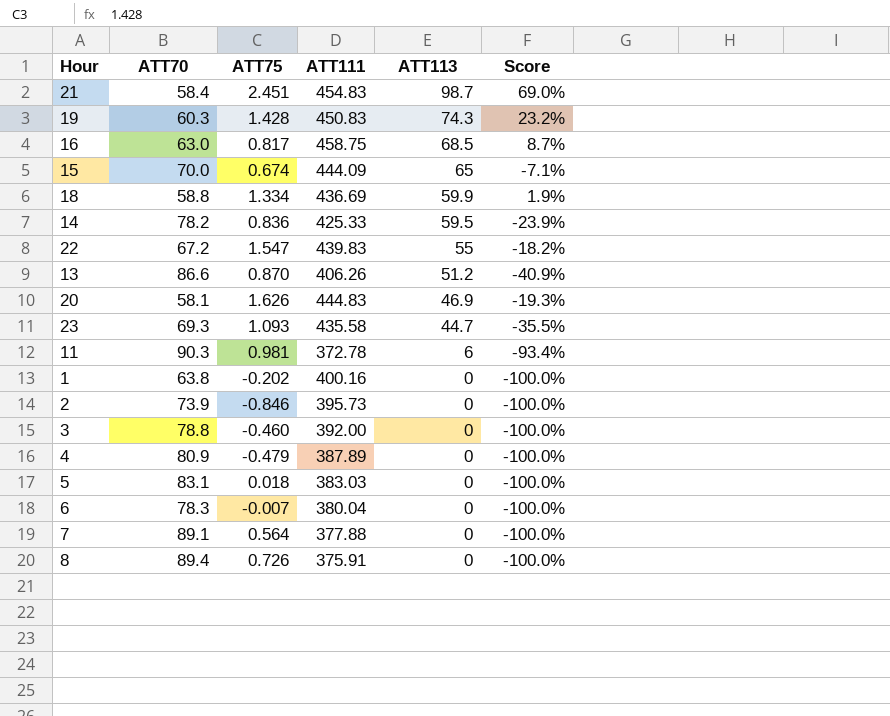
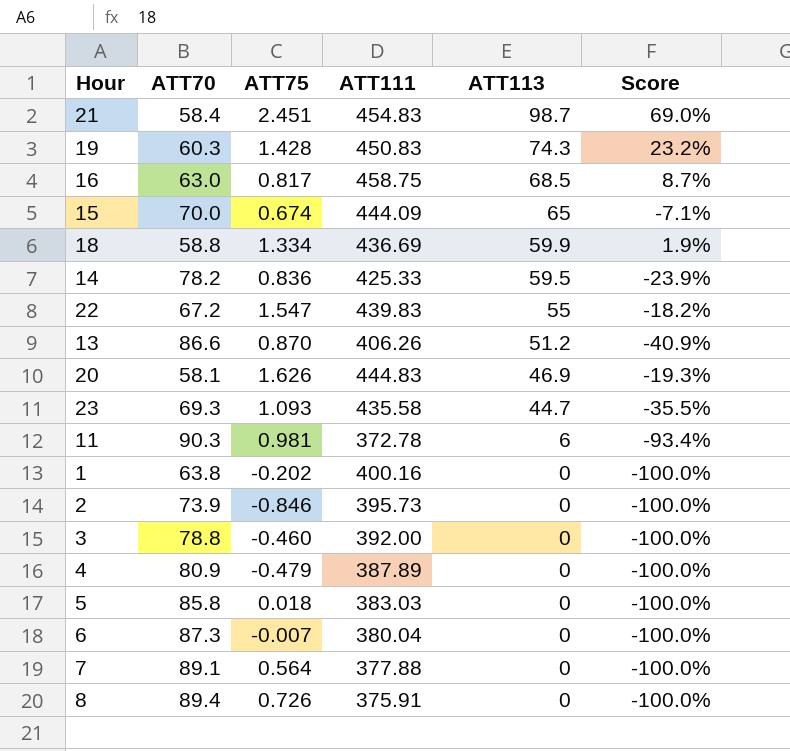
5 | ATT70: 83.1 -> 85.8
6 | ATT70: 78.3 -> 87.3

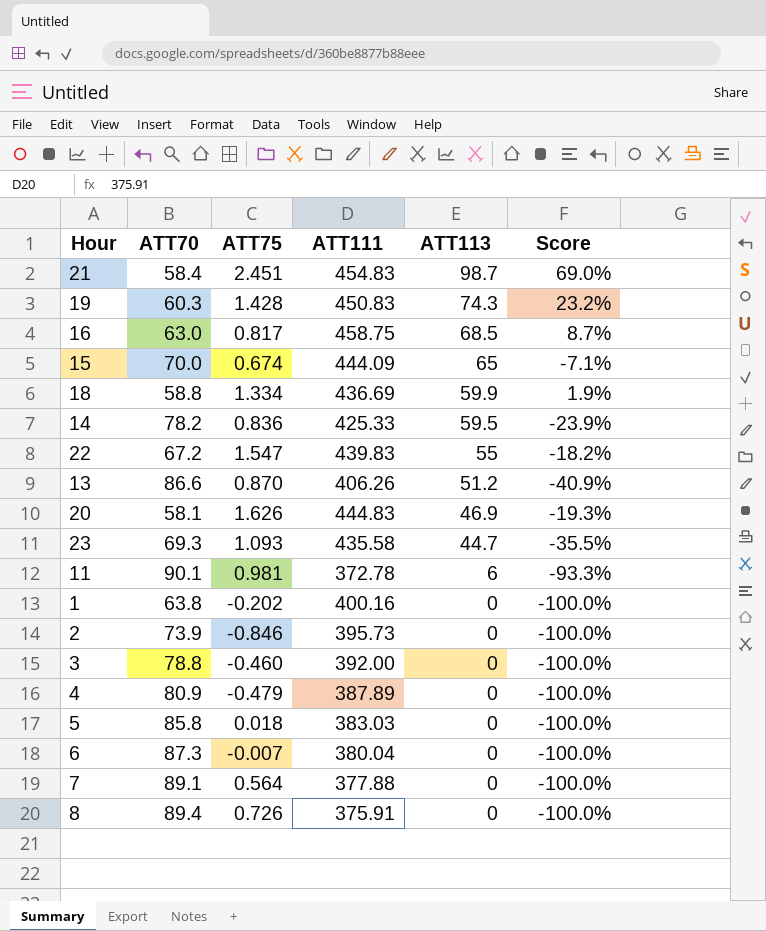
11 | ATT70: 90.3 -> 90.1
11 | Score: -93.4% -> -93.3%

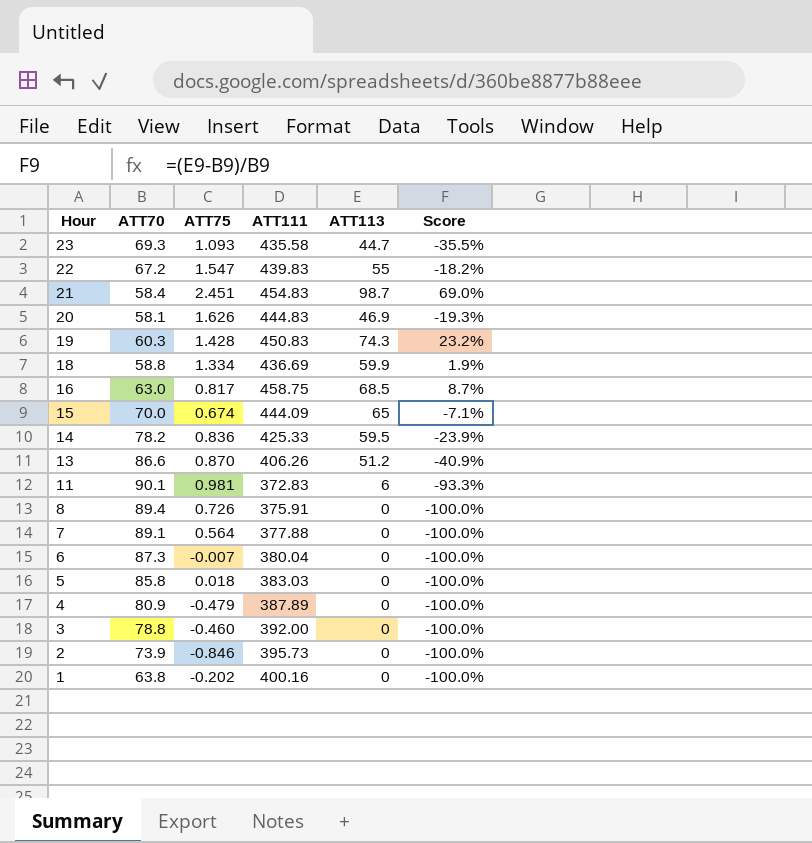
row order: ATT113 descending -> Hour descending
11 | ATT111: 372.78 -> 372.83

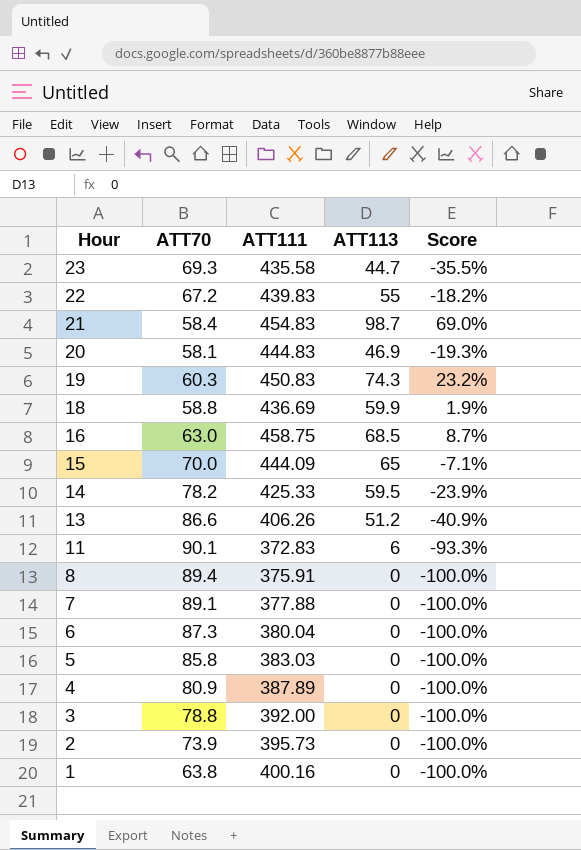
column ATT75 | position: 3 -> none

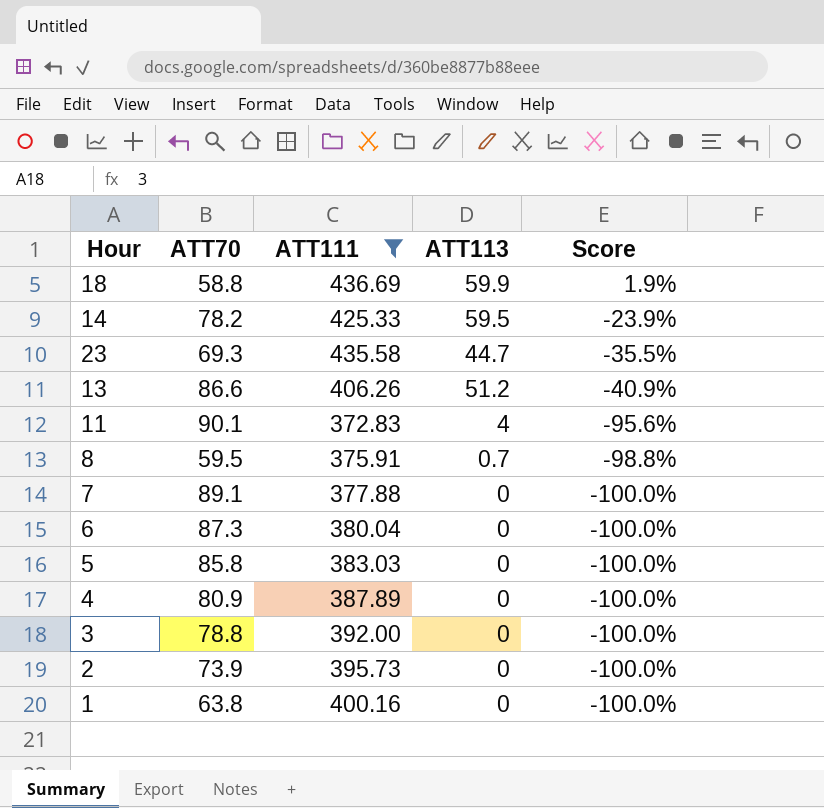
filter: none -> ATT111 <= 436.69
row order: Hour descending -> Score descending
11 | ATT113: 6 -> 4
11 | Score: -93.3% -> -95.6%
8 | ATT70: 89.4 -> 59.5
8 | ATT113: 0 -> 0.7
8 | Score: -100.0% -> -98.8%

